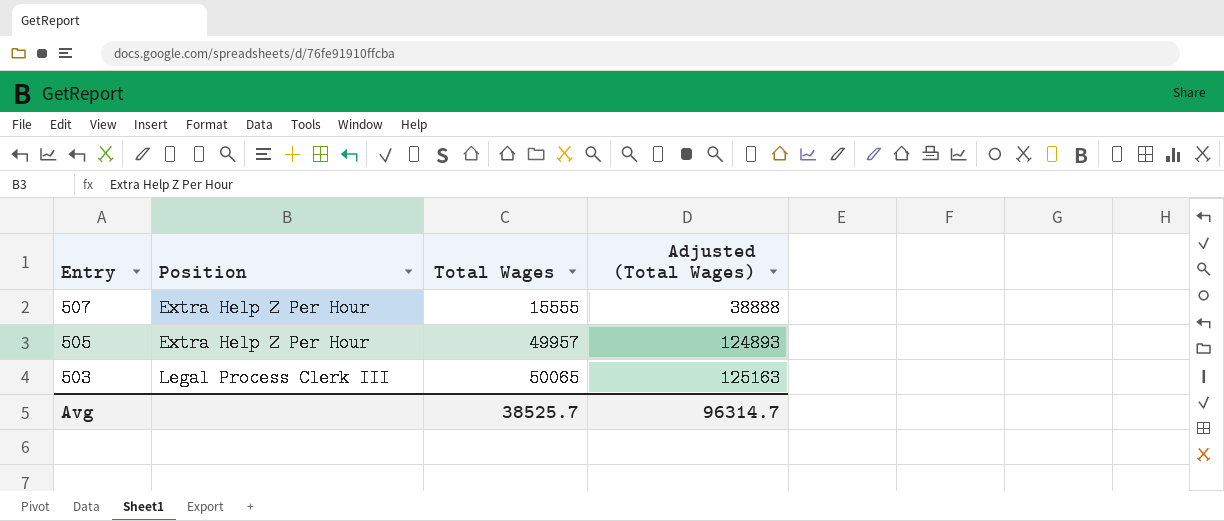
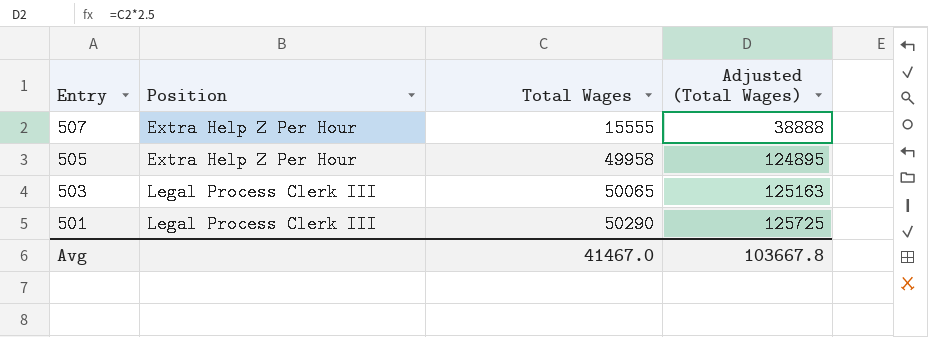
505 | Total Wages: 49957 -> 49958
505 | Adjusted (Total Wages): 124893 -> 124895
row 501: none -> Legal Process Clerk III | 50290 | 125725
Avg | Total Wages: 38525.7 -> 41467.0
Avg | Adjusted (Total Wages): 96314.7 -> 103667.8

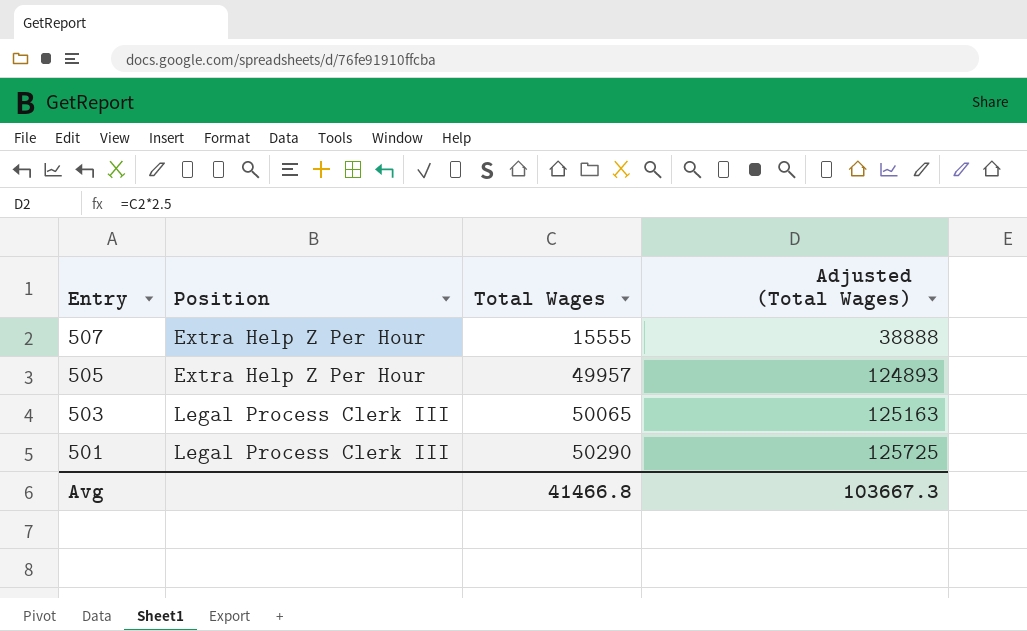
505 | Total Wages: 49958 -> 49957
505 | Adjusted (Total Wages): 124895 -> 124893
Avg | Total Wages: 41467.0 -> 41466.8
Avg | Adjusted (Total Wages): 103667.8 -> 103667.3

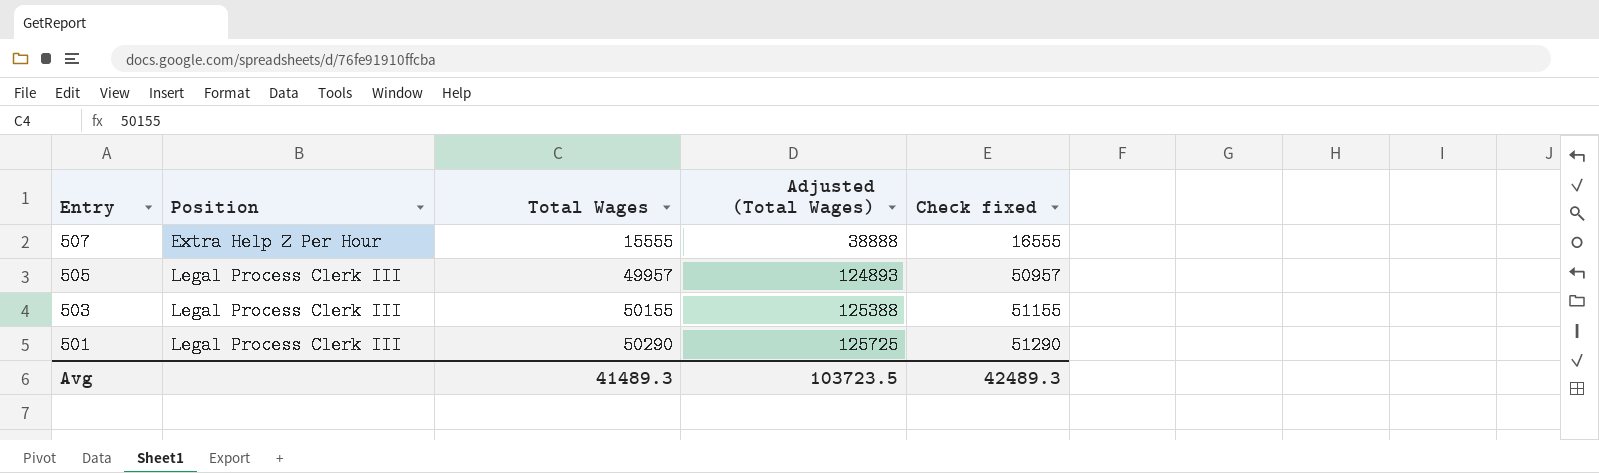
column Check fixed | formula: none -> [Total Wages] + 1000
505 | Position: Extra Help Z Per Hour -> Legal Process Clerk III
503 | Total Wages: 50065 -> 50155
503 | Adjusted (Total Wages): 125163 -> 125388
Avg | Total Wages: 41466.8 -> 41489.3
Avg | Adjusted (Total Wages): 103667.3 -> 103723.5

